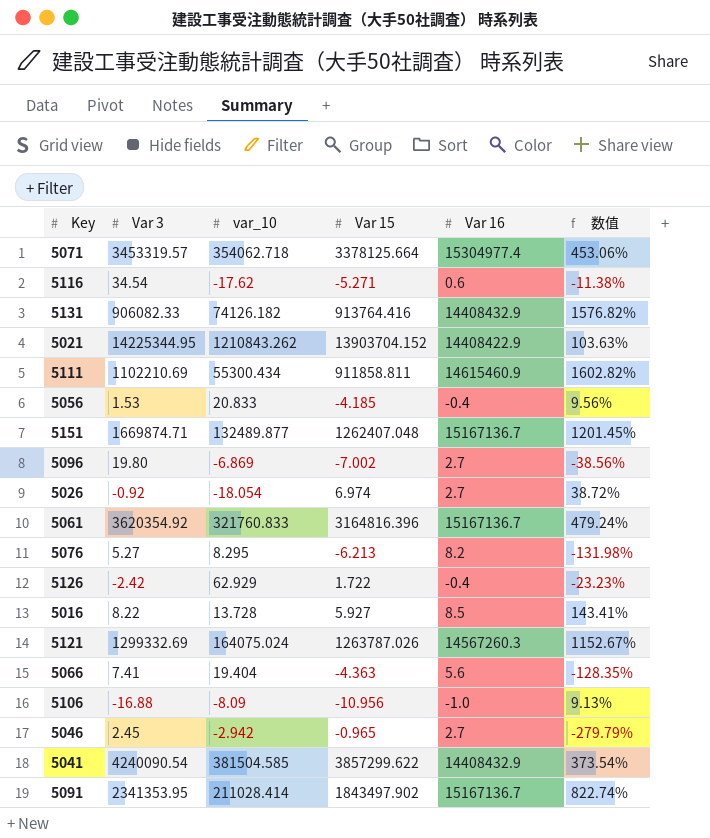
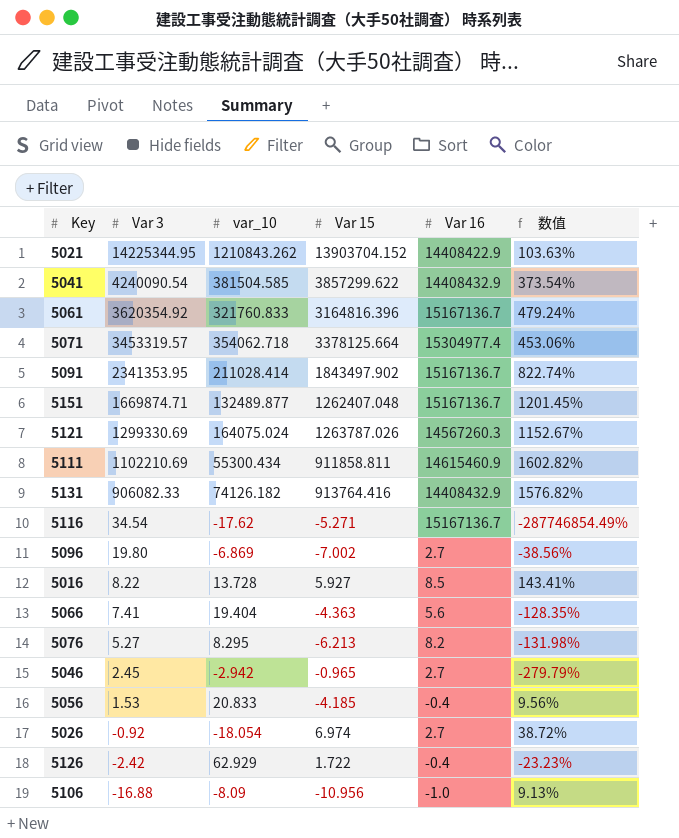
row order: none -> Var 3 descending
5121 | Var 3: 1299332.69 -> 1299330.69
5116 | Var 16: 0.6 -> 15167136.7
5116 | 数值: -11.38% -> -287746854.49%

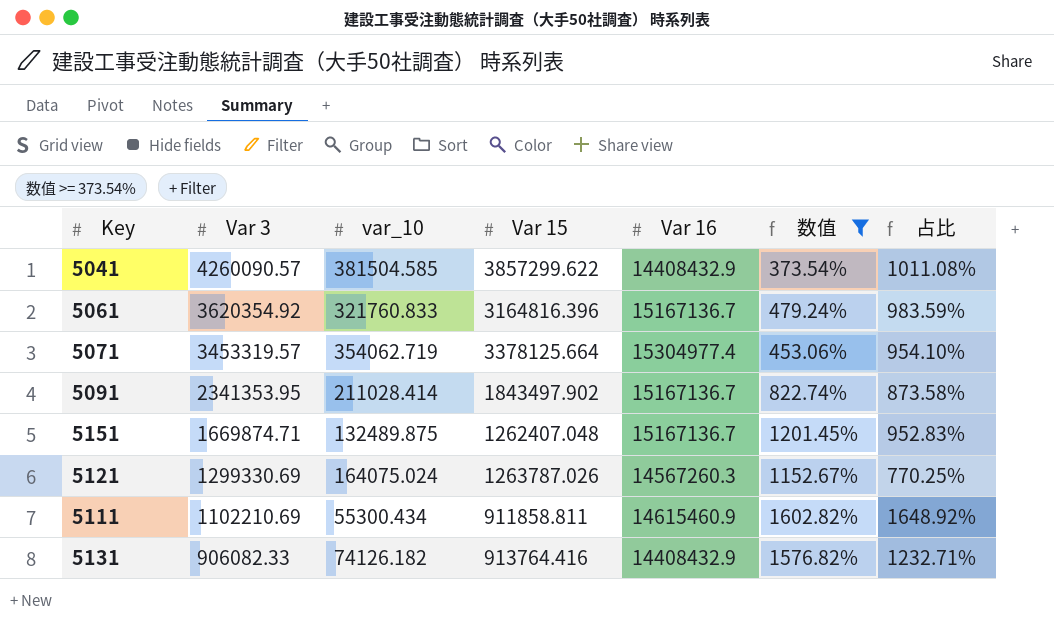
filter: none -> 数值 >= 373.54%
column 占比 | formula: none -> [Var 15] / [var_10]
5041 | Var 3: 4240090.54 -> 4260090.57
5071 | var_10: 354062.718 -> 354062.719
5151 | var_10: 132489.877 -> 132489.875

